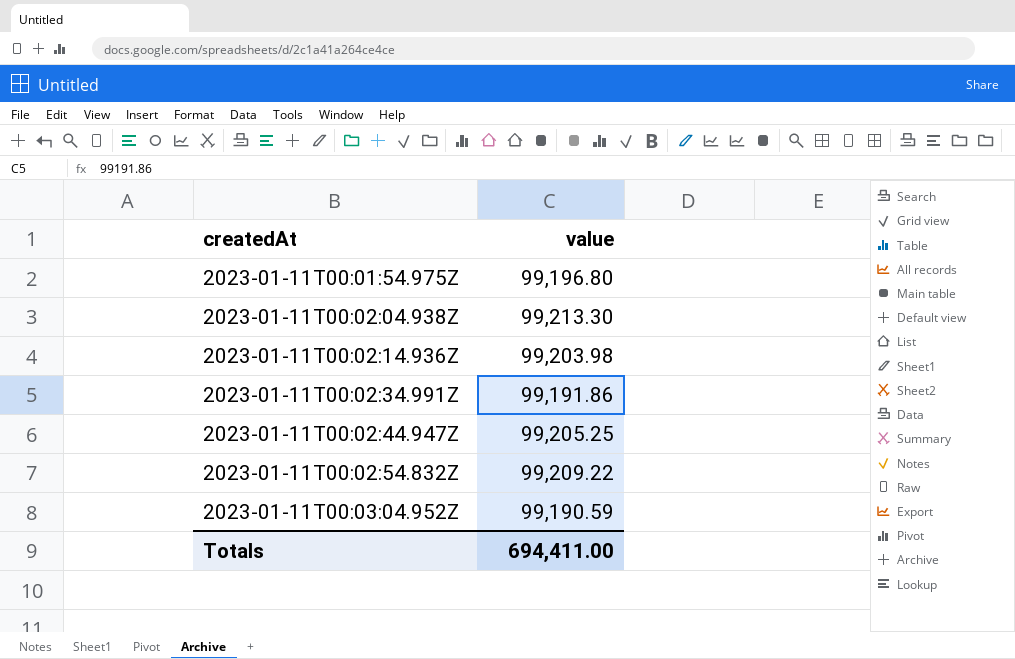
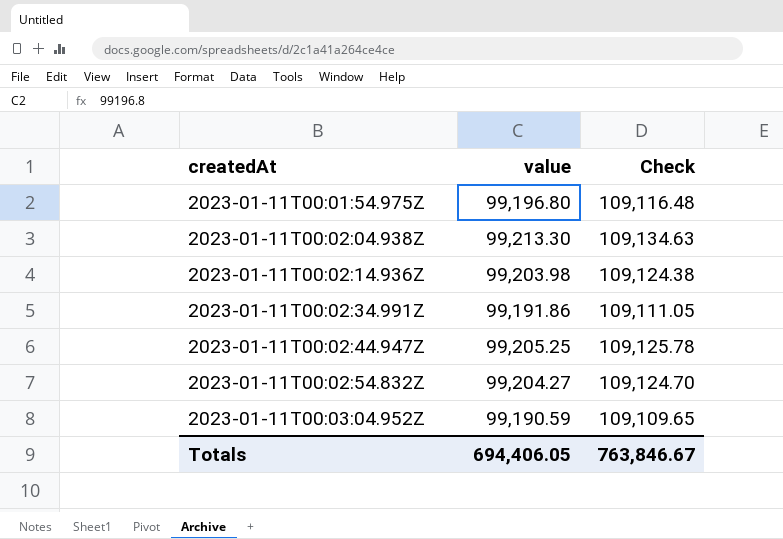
column Check | formula: none -> [value] * 1.1
2023-01-11T00:02:54.832Z | value: 99,209.22 -> 99,204.27
Totals | value: 694,411.00 -> 694,406.05

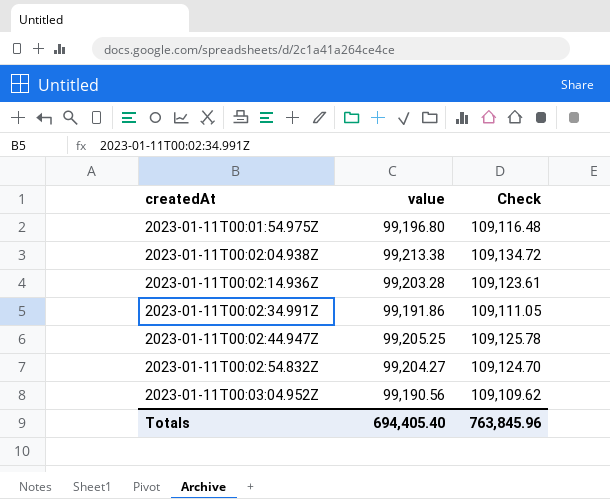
2023-01-11T00:02:04.938Z | value: 99,213.30 -> 99,213.38
2023-01-11T00:02:04.938Z | Check: 109,134.63 -> 109,134.72
2023-01-11T00:02:14.936Z | value: 99,203.98 -> 99,203.28
2023-01-11T00:02:14.936Z | Check: 109,124.38 -> 109,123.61
2023-01-11T00:03:04.952Z | value: 99,190.59 -> 99,190.56
2023-01-11T00:03:04.952Z | Check: 109,109.65 -> 109,109.62
Totals | value: 694,406.05 -> 694,405.40
Totals | Check: 763,846.67 -> 763,845.96

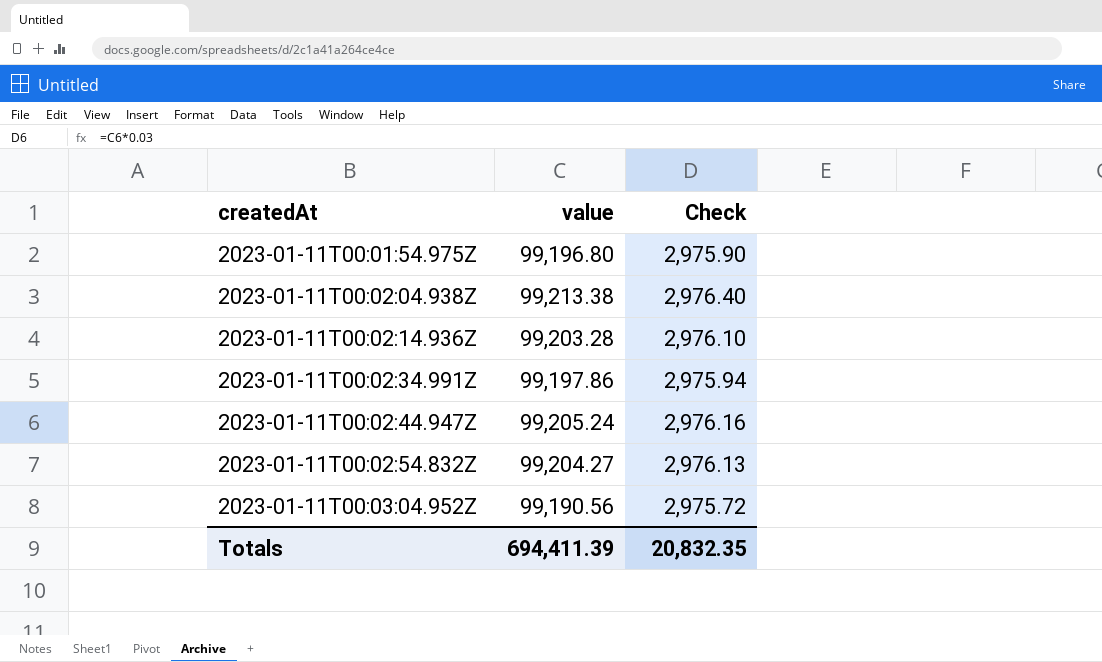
column Check | formula: [value] * 1.1 -> [value] * 0.03
2023-01-11T00:02:34.991Z | value: 99,191.86 -> 99,197.86
2023-01-11T00:02:44.947Z | value: 99,205.25 -> 99,205.24
Totals | value: 694,405.40 -> 694,411.39
Totals | Check: 763,845.96 -> 20,832.35

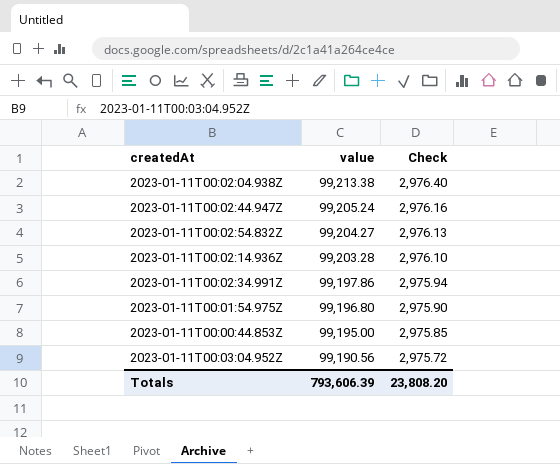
row order: createdAt ascending -> value descending
row 2023-01-11T00:00:44.853Z: none -> 99,195.00 | 2,975.85
Totals | value: 694,411.39 -> 793,606.39
Totals | Check: 20,832.35 -> 23,808.20

